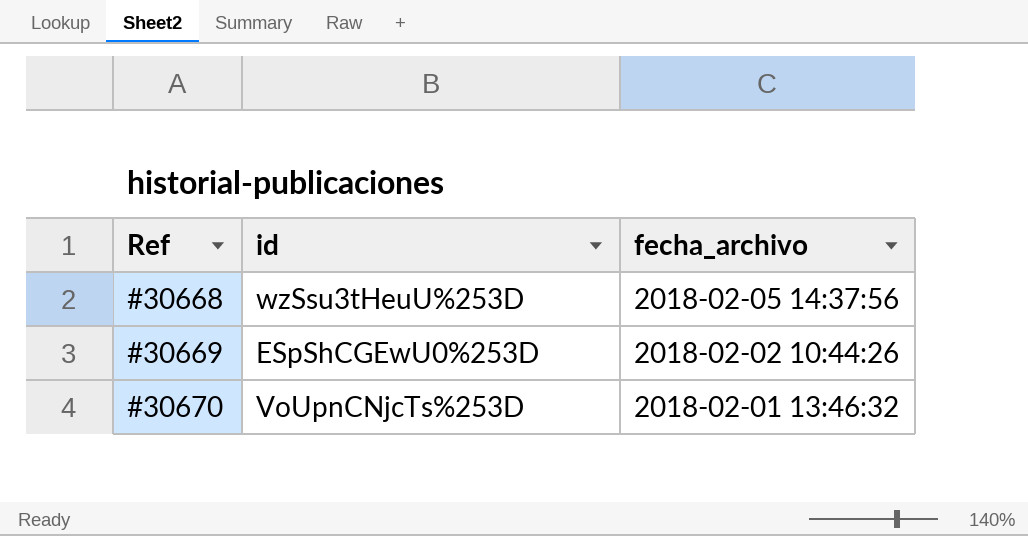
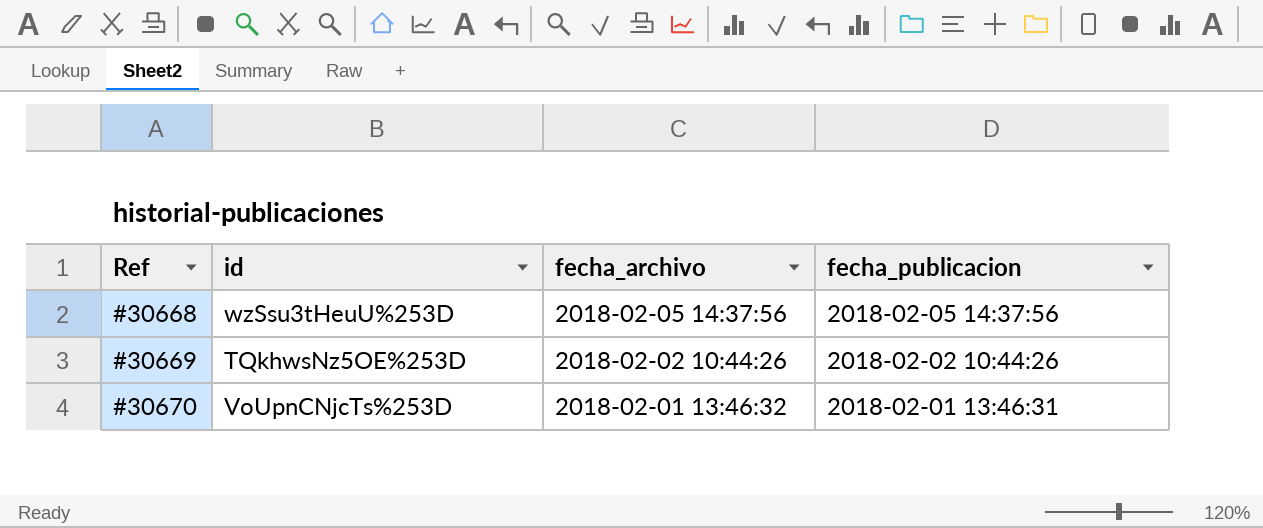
column fecha_publicacion | position: none -> 4
#30669 | id: ESpShCGEwU0%253D -> TQkhwsNz5OE%253D

